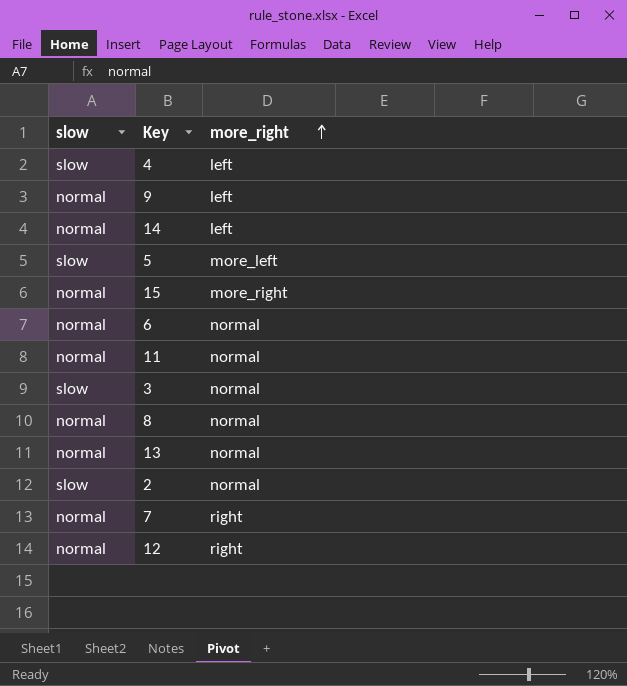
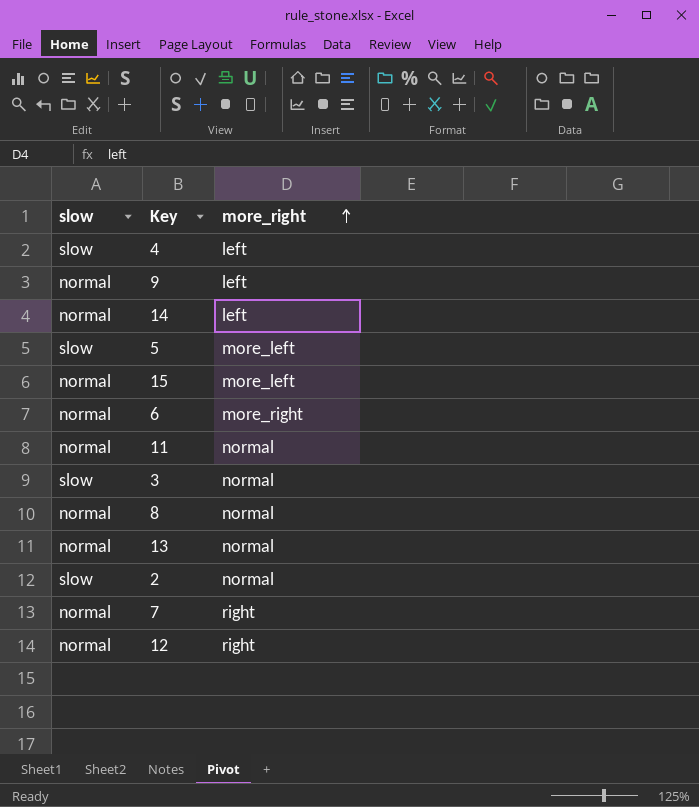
15 | more_right: more_right -> more_left
6 | more_right: normal -> more_right

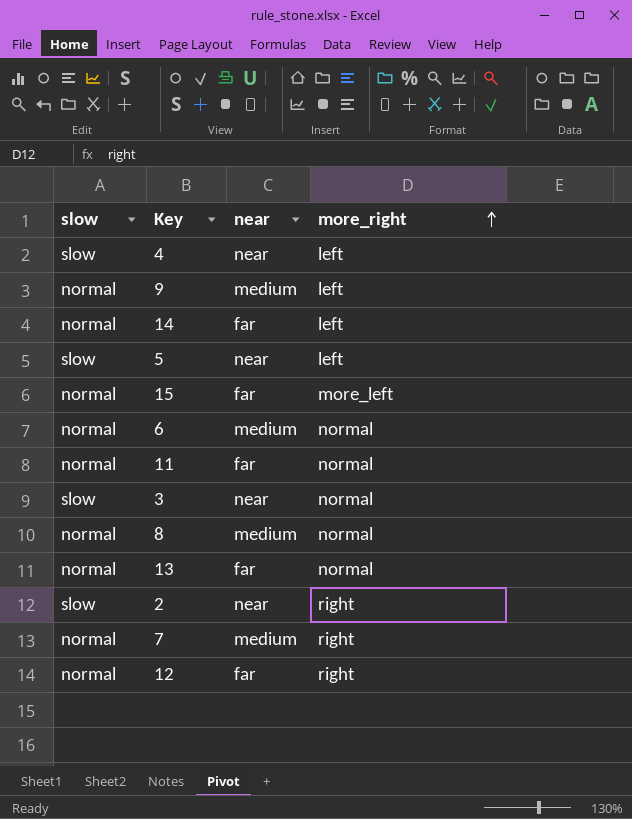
column near | position: none -> 3
5 | more_right: more_left -> left
6 | more_right: more_right -> normal
2 | more_right: normal -> right

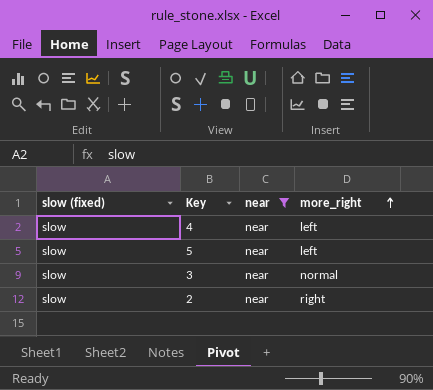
filter: none -> near = near
column name: slow -> slow (fixed)

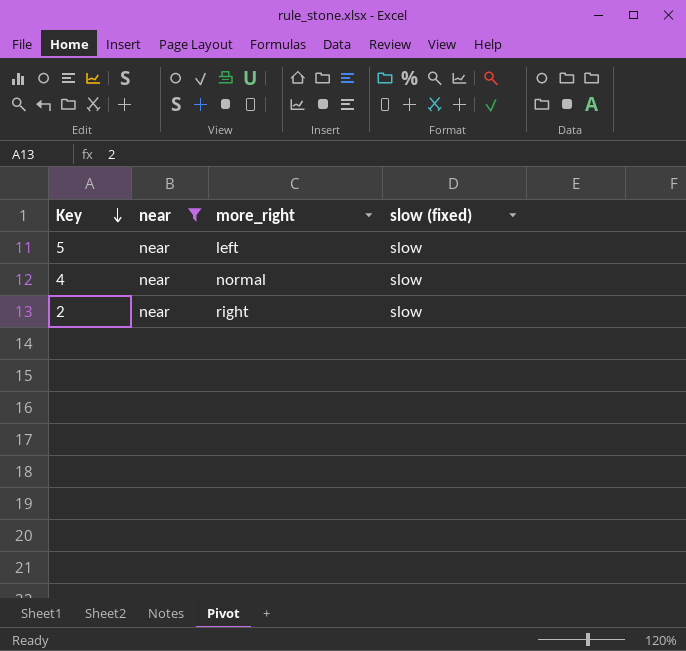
row order: more_right ascending -> Key descending
column slow (fixed) | position: 1 -> 4
row 3: slow | near | normal -> none
4 | more_right: left -> normal

